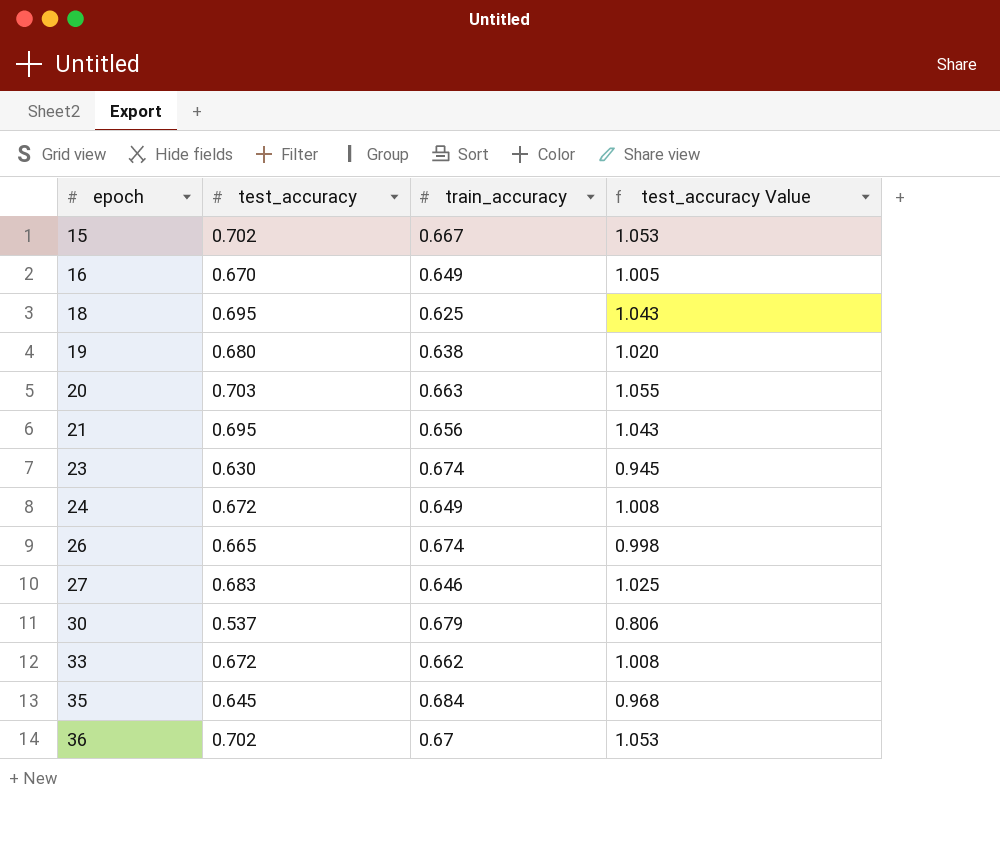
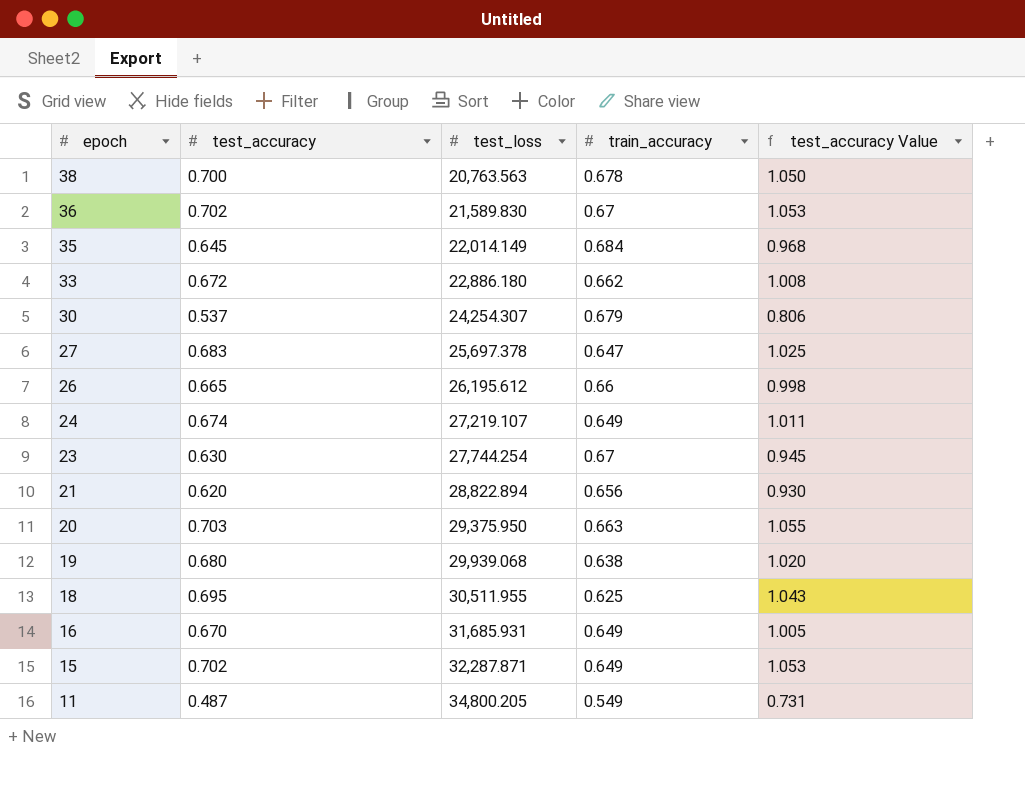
row order: epoch ascending -> epoch descending
column test_loss | position: none -> 3
row 38: none -> 0.700 | 20,763.563 | 0.678 | 1.050
27 | train_accuracy: 0.646 -> 0.647
26 | train_accuracy: 0.674 -> 0.66
24 | test_accuracy: 0.672 -> 0.674
24 | test_accuracy Value: 1.008 -> 1.011
23 | train_accuracy: 0.674 -> 0.67
21 | test_accuracy: 0.695 -> 0.620
21 | test_accuracy Value: 1.043 -> 0.930
15 | train_accuracy: 0.667 -> 0.649
row 11: none -> 0.487 | 34,800.205 | 0.549 | 0.731

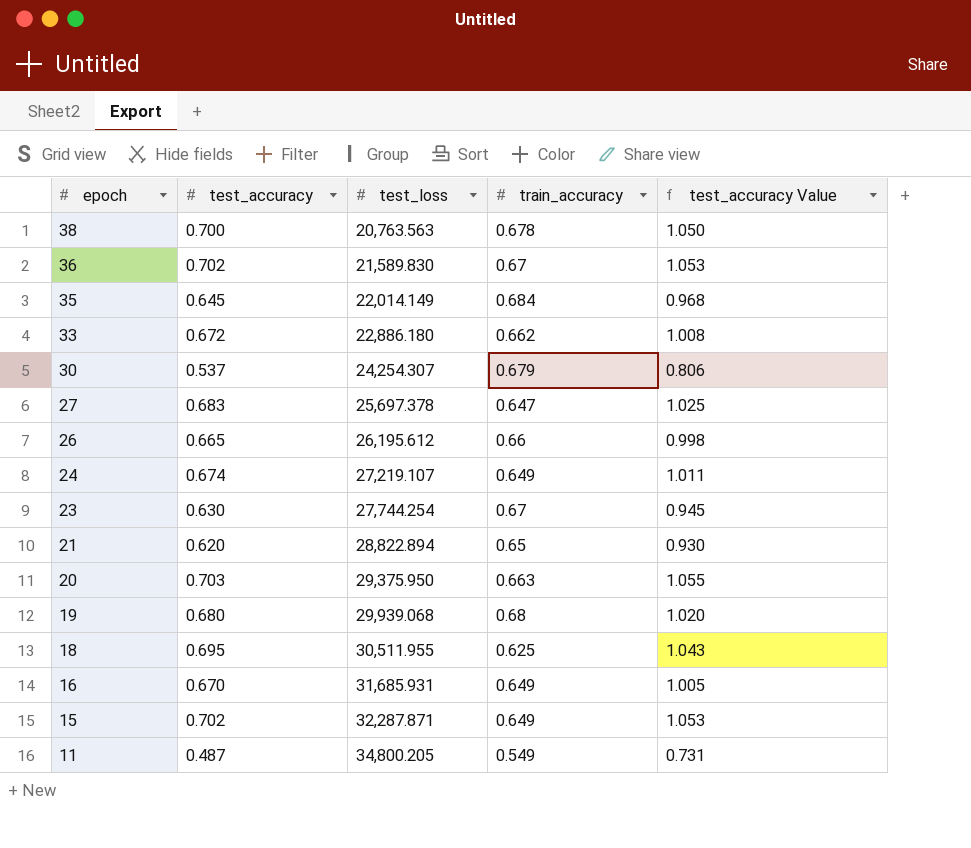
21 | train_accuracy: 0.656 -> 0.65
19 | train_accuracy: 0.638 -> 0.68

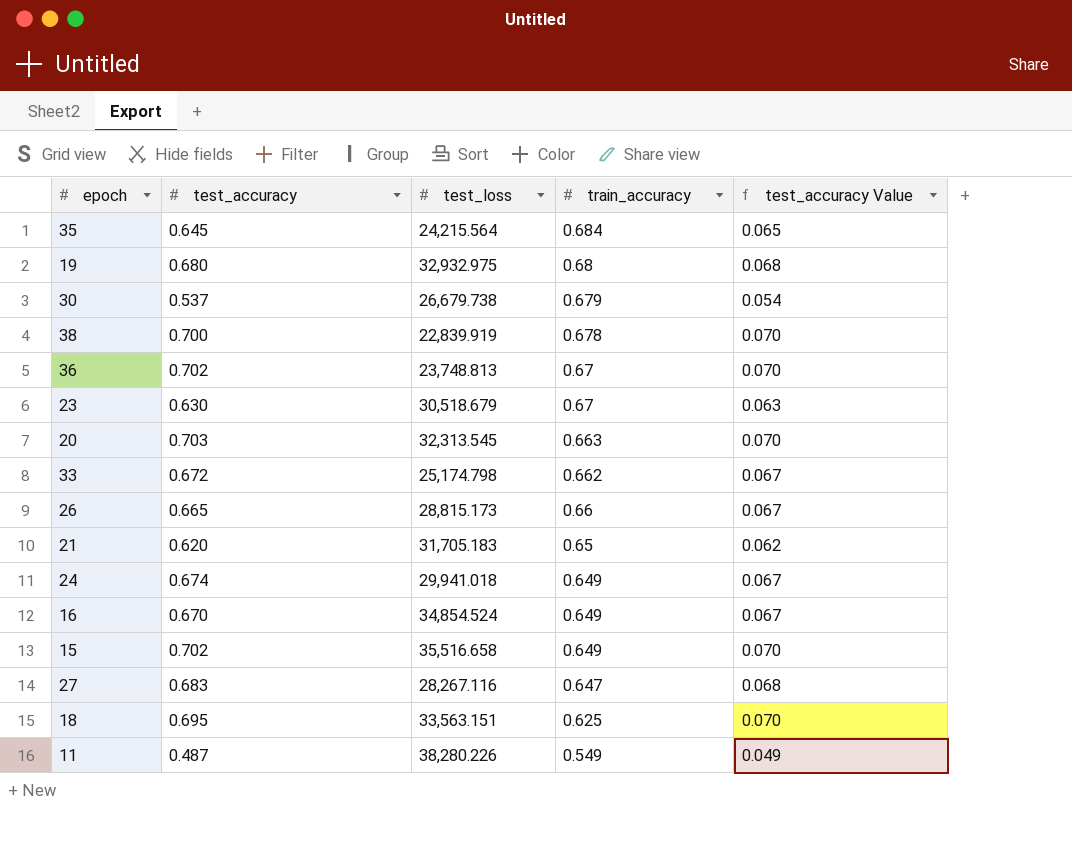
row order: epoch descending -> train_accuracy descending
column test_accuracy Value | formula: [test_accuracy] * 1.5 -> [test_accuracy] * 0.1
35 | test_loss: 22,014.149 -> 24,215.564
19 | test_loss: 29,939.068 -> 32,932.975
30 | test_loss: 24,254.307 -> 26,679.738
38 | test_loss: 20,763.563 -> 22,839.919
36 | test_loss: 21,589.830 -> 23,748.813
23 | test_loss: 27,744.254 -> 30,518.679
20 | test_loss: 29,375.950 -> 32,313.545
33 | test_loss: 22,886.180 -> 25,174.798
26 | test_loss: 26,195.612 -> 28,815.173
21 | test_loss: 28,822.894 -> 31,705.183
24 | test_loss: 27,219.107 -> 29,941.018
16 | test_loss: 31,685.931 -> 34,854.524
15 | test_loss: 32,287.871 -> 35,516.658
27 | test_loss: 25,697.378 -> 28,267.116
18 | test_loss: 30,511.955 -> 33,563.151
11 | test_loss: 34,800.205 -> 38,280.226

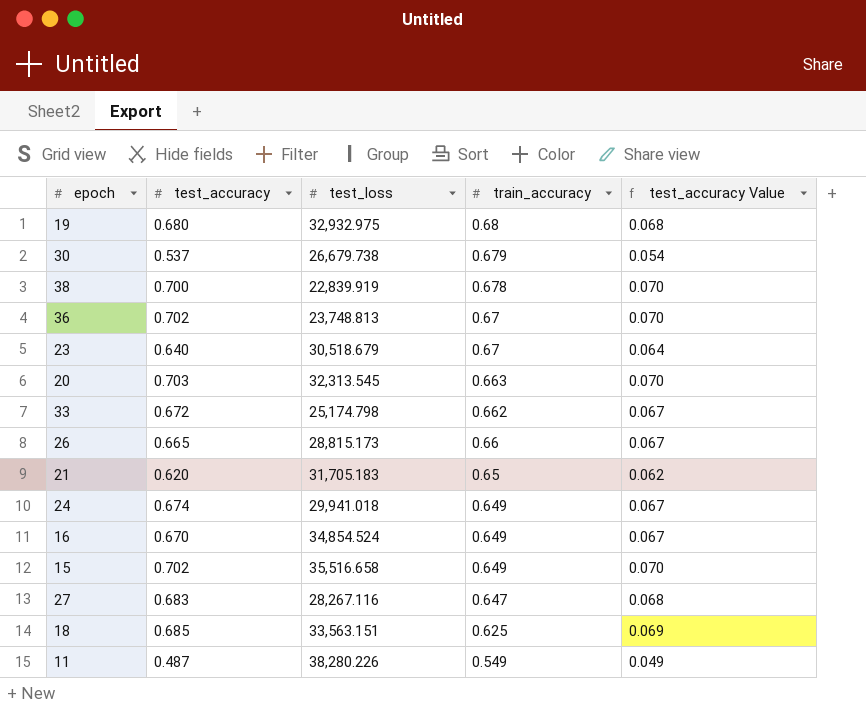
row 35: 0.645 | 24,215.564 | 0.684 | 0.065 -> none
23 | test_accuracy: 0.630 -> 0.640
23 | test_accuracy Value: 0.063 -> 0.064
18 | test_accuracy: 0.695 -> 0.685
18 | test_accuracy Value: 0.070 -> 0.069

